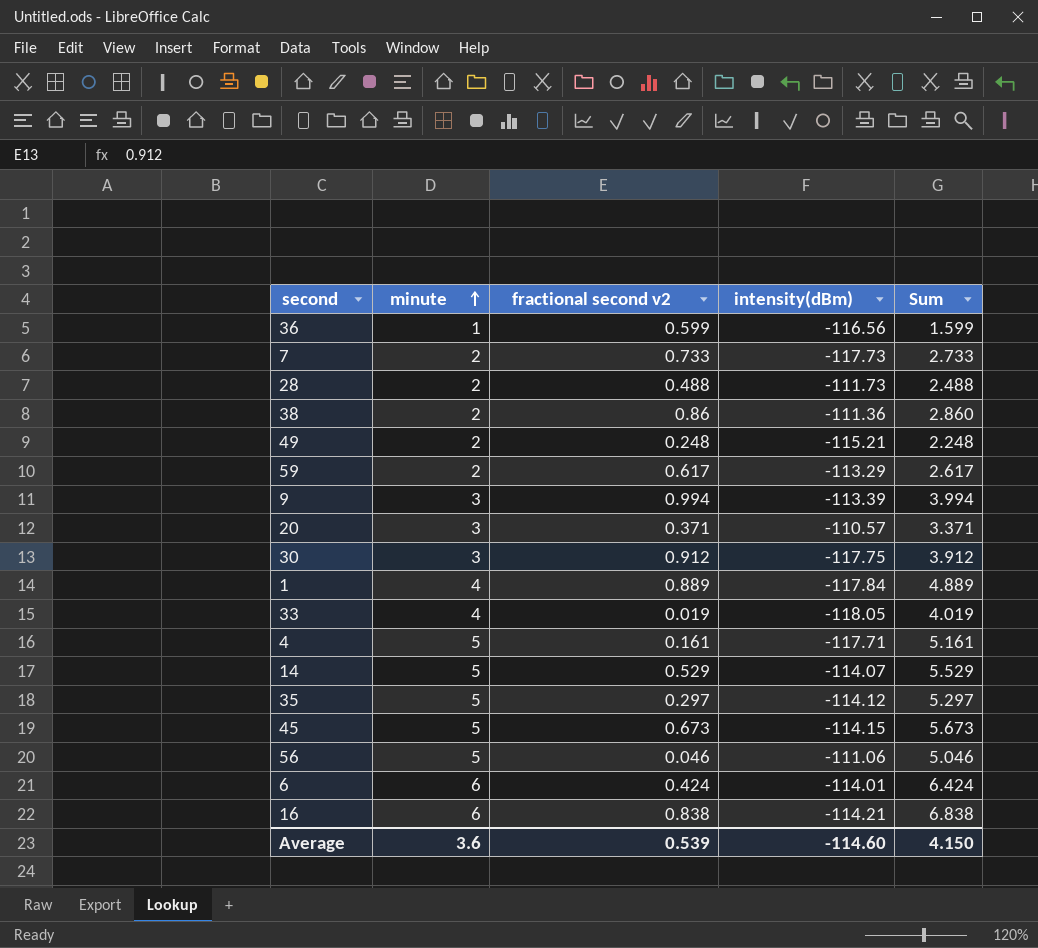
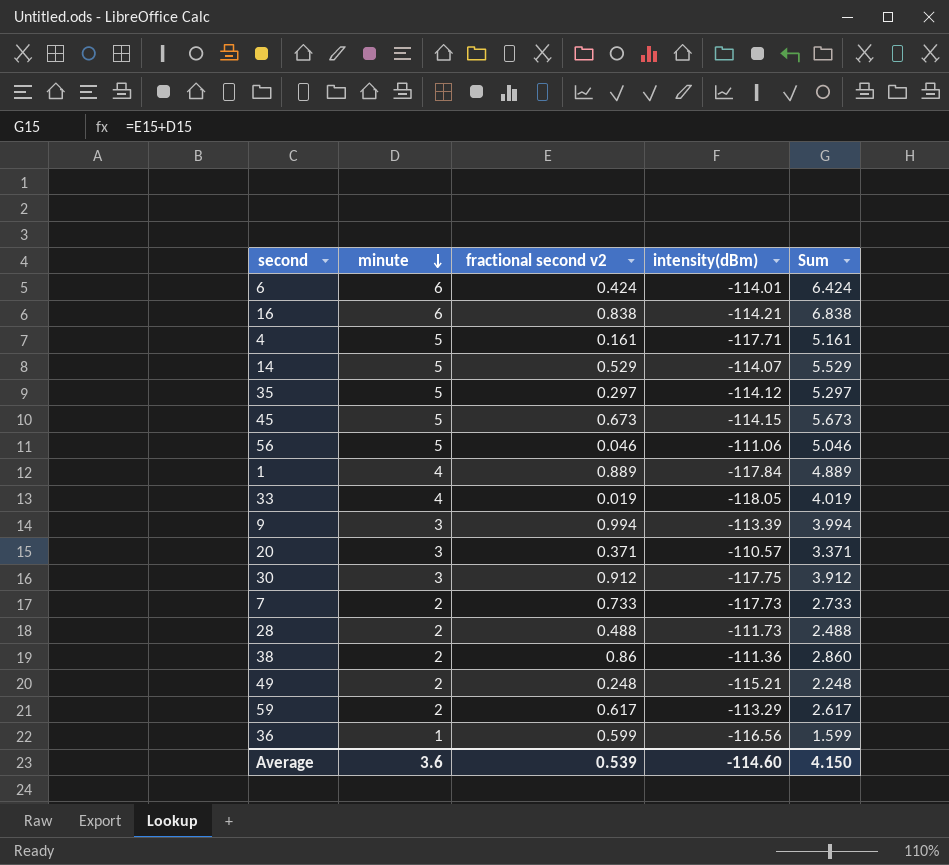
row order: minute ascending -> minute descending

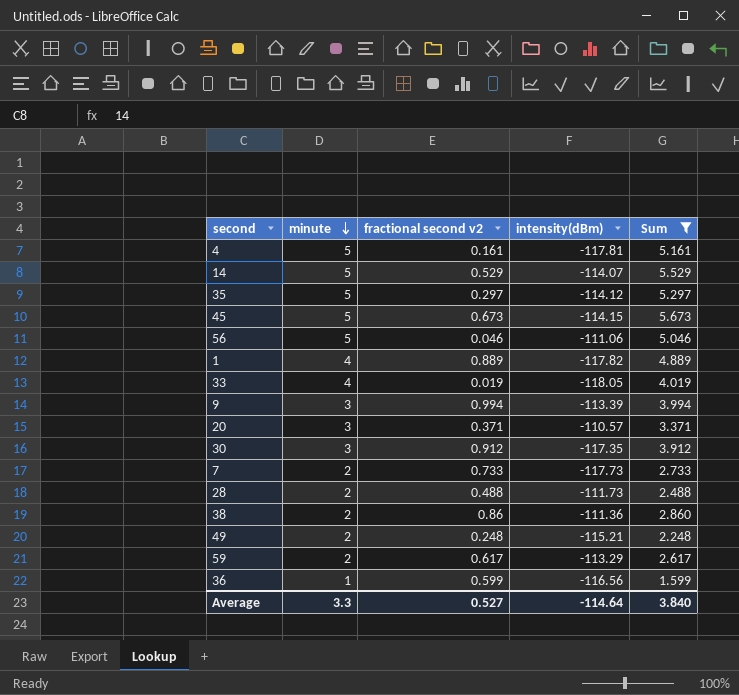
filter: none -> Sum <= 5.673
4 | intensity(dBm): -117.71 -> -117.81
1 | intensity(dBm): -117.84 -> -117.82
30 | intensity(dBm): -117.75 -> -117.35
Average | minute: 3.6 -> 3.3
Average | fractional second v2: 0.539 -> 0.527
Average | intensity(dBm): -114.60 -> -114.64
Average | Sum: 4.150 -> 3.840

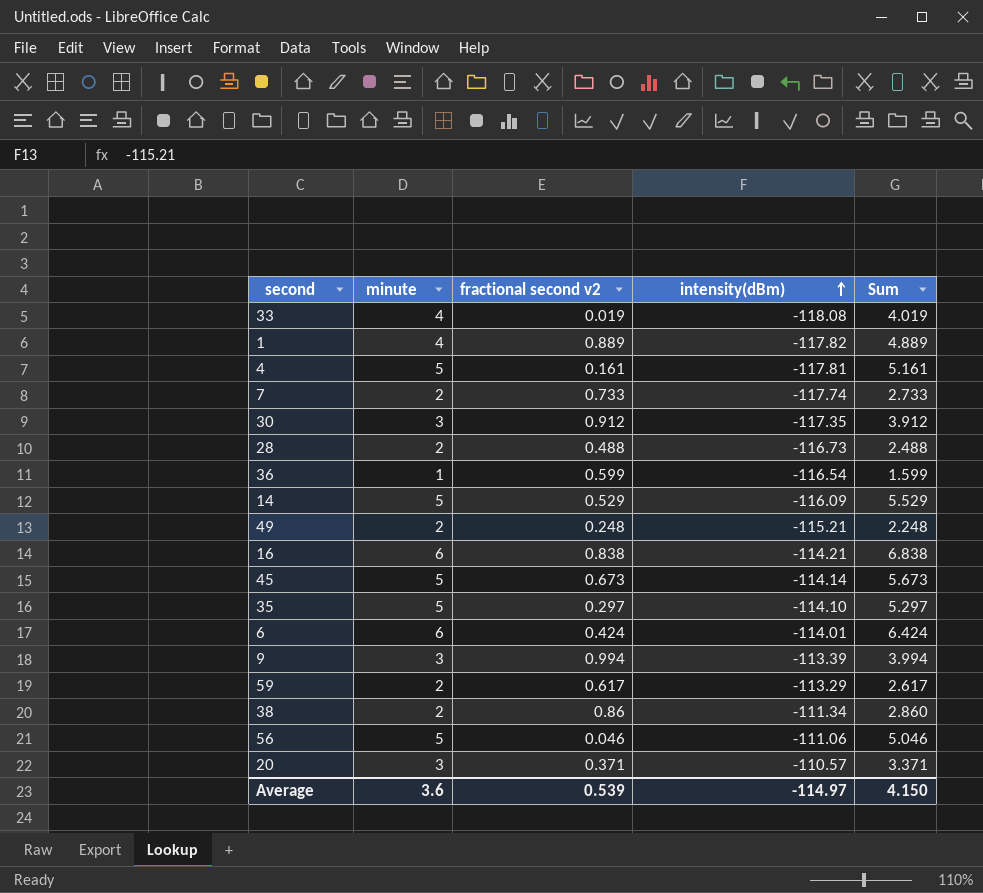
filter: Sum <= 5.673 -> none
row order: minute descending -> intensity(dBm) ascending
33 | intensity(dBm): -118.05 -> -118.08
7 | intensity(dBm): -117.73 -> -117.74
28 | intensity(dBm): -111.73 -> -116.73
36 | intensity(dBm): -116.56 -> -116.54
14 | intensity(dBm): -114.07 -> -116.09
45 | intensity(dBm): -114.15 -> -114.14
35 | intensity(dBm): -114.12 -> -114.10
38 | intensity(dBm): -111.36 -> -111.34
Average | minute: 3.3 -> 3.6
Average | fractional second v2: 0.527 -> 0.539
Average | intensity(dBm): -114.64 -> -114.97
Average | Sum: 3.840 -> 4.150

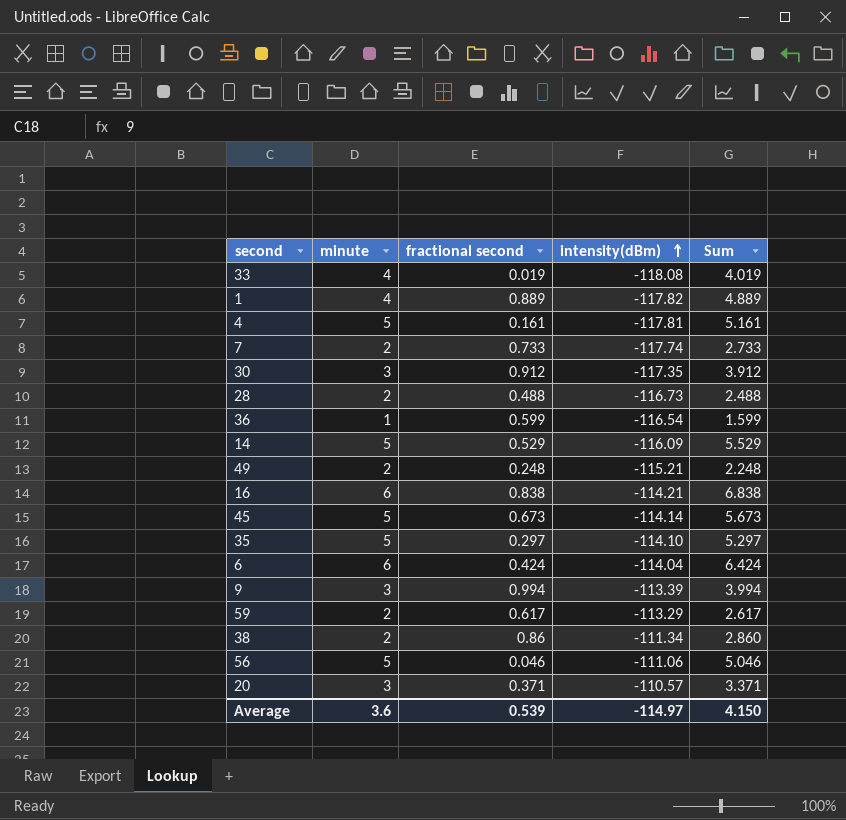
column name: fractional second v2 -> fractional second
6 | intensity(dBm): -114.01 -> -114.04

